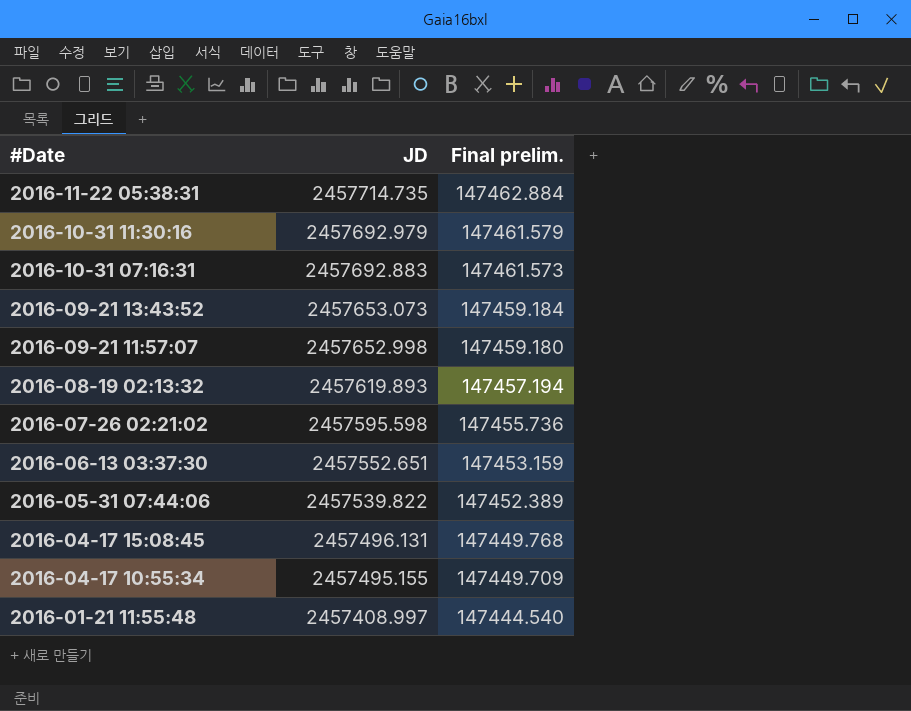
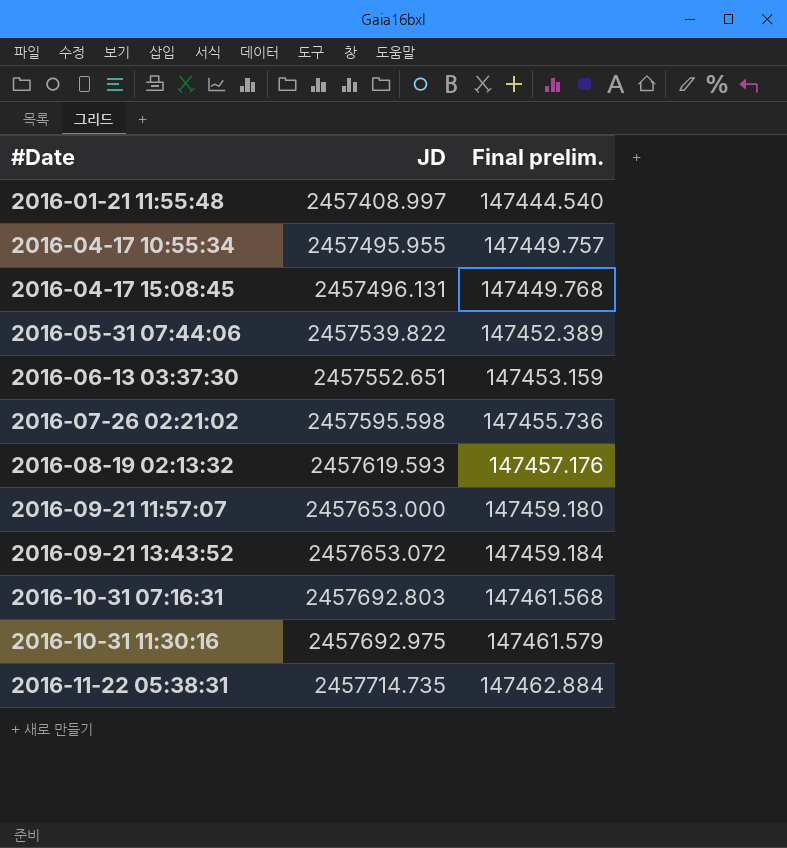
row order: #Date descending -> #Date ascending
2016-04-17 10:55:34 | JD: 2457495.155 -> 2457495.955
2016-04-17 10:55:34 | Final prelim.: 147449.709 -> 147449.757
2016-08-19 02:13:32 | JD: 2457619.893 -> 2457619.593
2016-08-19 02:13:32 | Final prelim.: 147457.194 -> 147457.176
2016-09-21 11:57:07 | JD: 2457652.998 -> 2457653.000
2016-09-21 13:43:52 | JD: 2457653.073 -> 2457653.072
2016-10-31 07:16:31 | JD: 2457692.883 -> 2457692.803
2016-10-31 07:16:31 | Final prelim.: 147461.573 -> 147461.568
2016-10-31 11:30:16 | JD: 2457692.979 -> 2457692.975

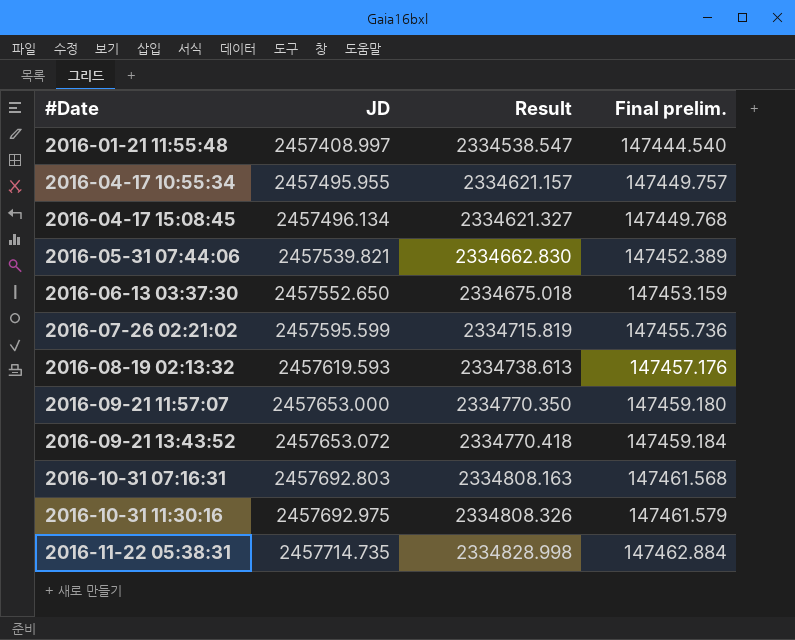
column Result | formula: none -> [JD] * 0.95
2016-04-17 15:08:45 | JD: 2457496.131 -> 2457496.134
2016-05-31 07:44:06 | JD: 2457539.822 -> 2457539.821
2016-06-13 03:37:30 | JD: 2457552.651 -> 2457552.650
2016-07-26 02:21:02 | JD: 2457595.598 -> 2457595.599

